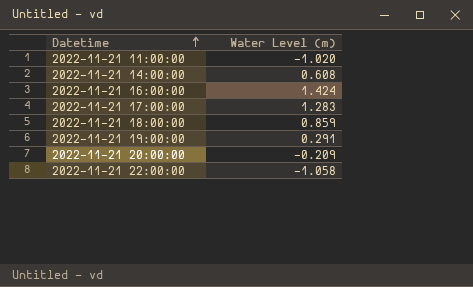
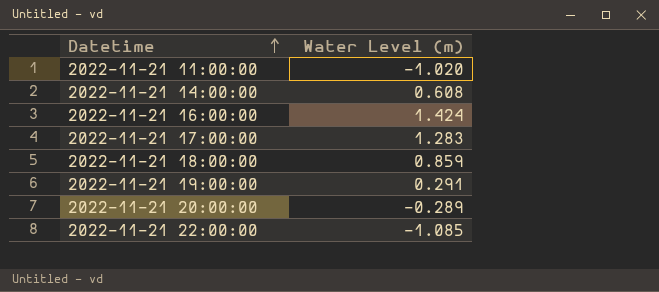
2022-11-21 20:00:00 | Water Level (m): -0.209 -> -0.289
2022-11-21 22:00:00 | Water Level (m): -1.058 -> -1.085

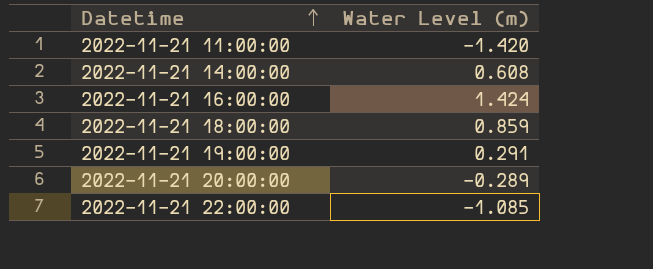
row 2022-11-21 17:00:00: 1.283 -> none
2022-11-21 11:00:00 | Water Level (m): -1.020 -> -1.420

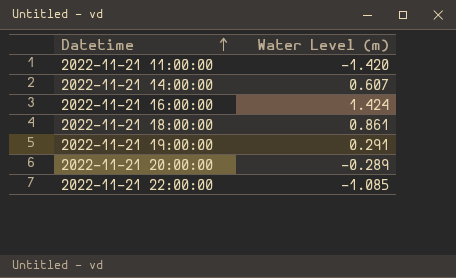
2022-11-21 14:00:00 | Water Level (m): 0.608 -> 0.607
2022-11-21 18:00:00 | Water Level (m): 0.859 -> 0.861

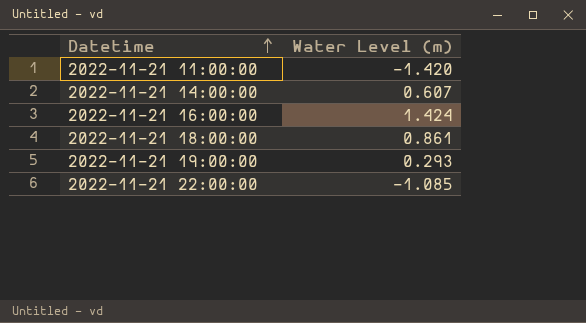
row 2022-11-21 20:00:00: -0.289 -> none
2022-11-21 19:00:00 | Water Level (m): 0.291 -> 0.293

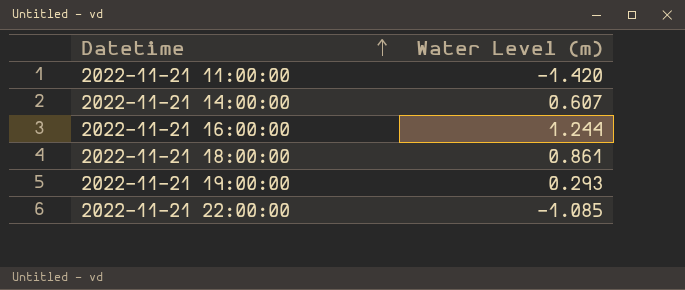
2022-11-21 16:00:00 | Water Level (m): 1.424 -> 1.244

